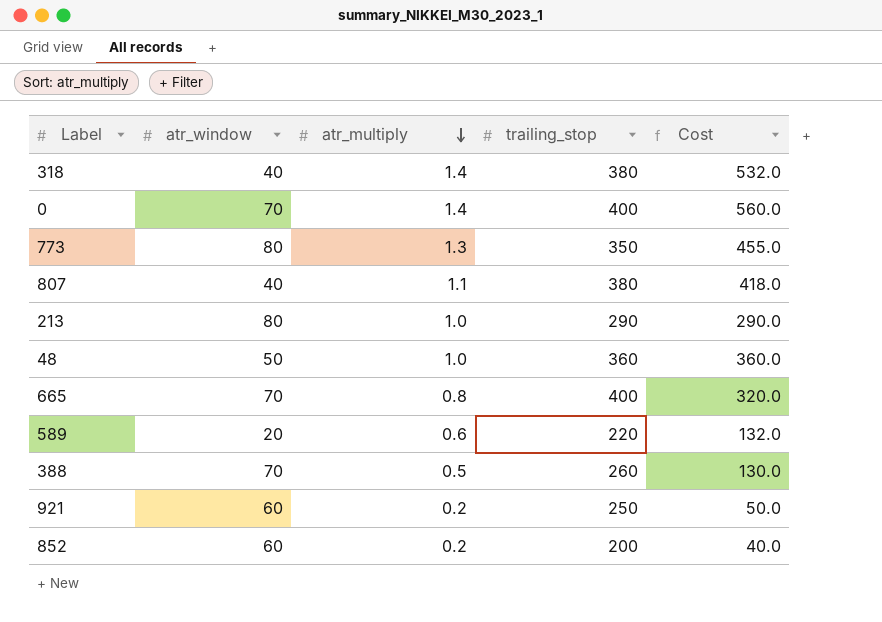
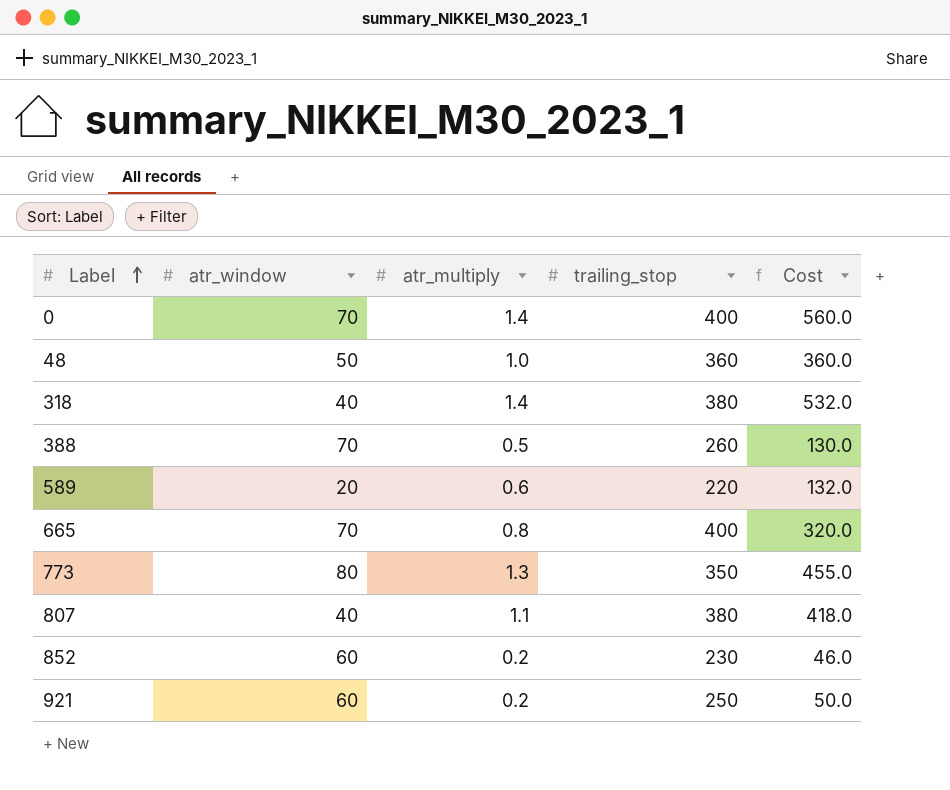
row order: atr_multiply descending -> Label ascending
row 213: 80 | 1.0 | 290 | 290.0 -> none
852 | trailing_stop: 200 -> 230
852 | Cost: 40.0 -> 46.0

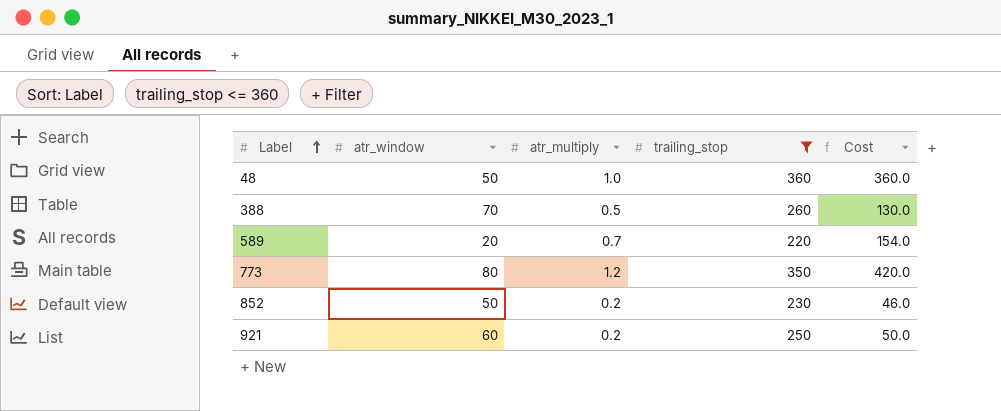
filter: none -> trailing_stop <= 360
589 | atr_multiply: 0.6 -> 0.7
589 | Cost: 132.0 -> 154.0
773 | atr_multiply: 1.3 -> 1.2
773 | Cost: 455.0 -> 420.0
852 | atr_window: 60 -> 50

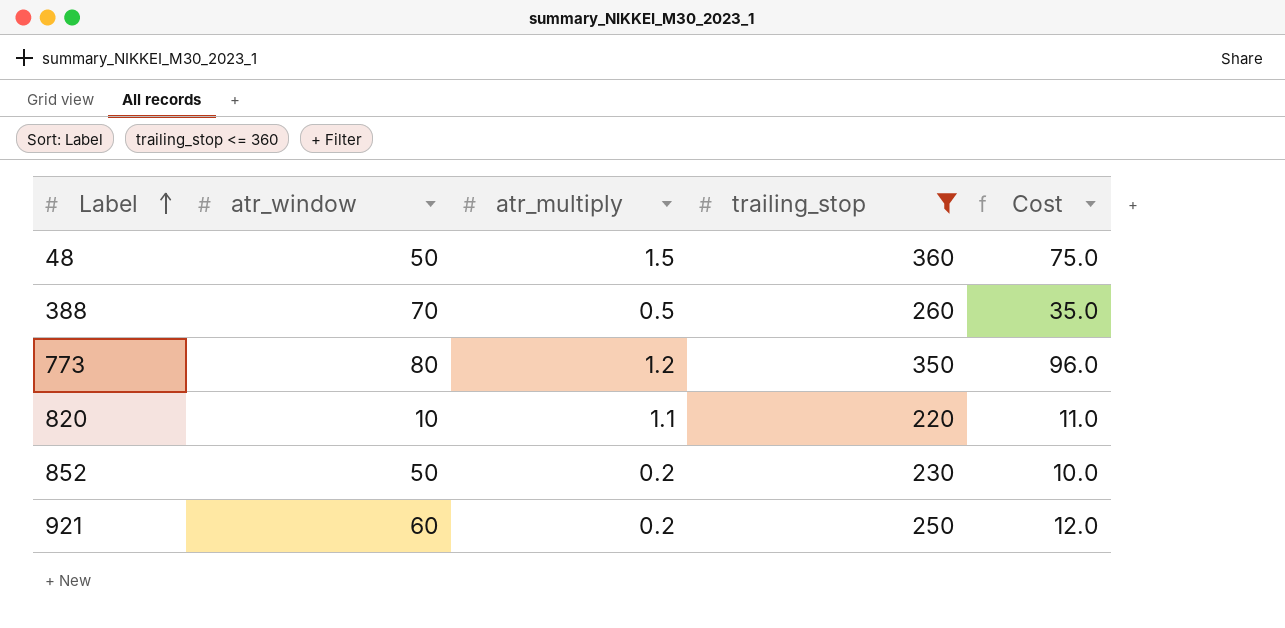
column Cost | formula: [atr_multiply] * [trailing_stop] -> [atr_window] * [atr_multiply]
row 589: 20 | 0.7 | 220 | 154.0 -> none
48 | atr_multiply: 1.0 -> 1.5
row 820: none -> 10 | 1.1 | 220 | 11.0

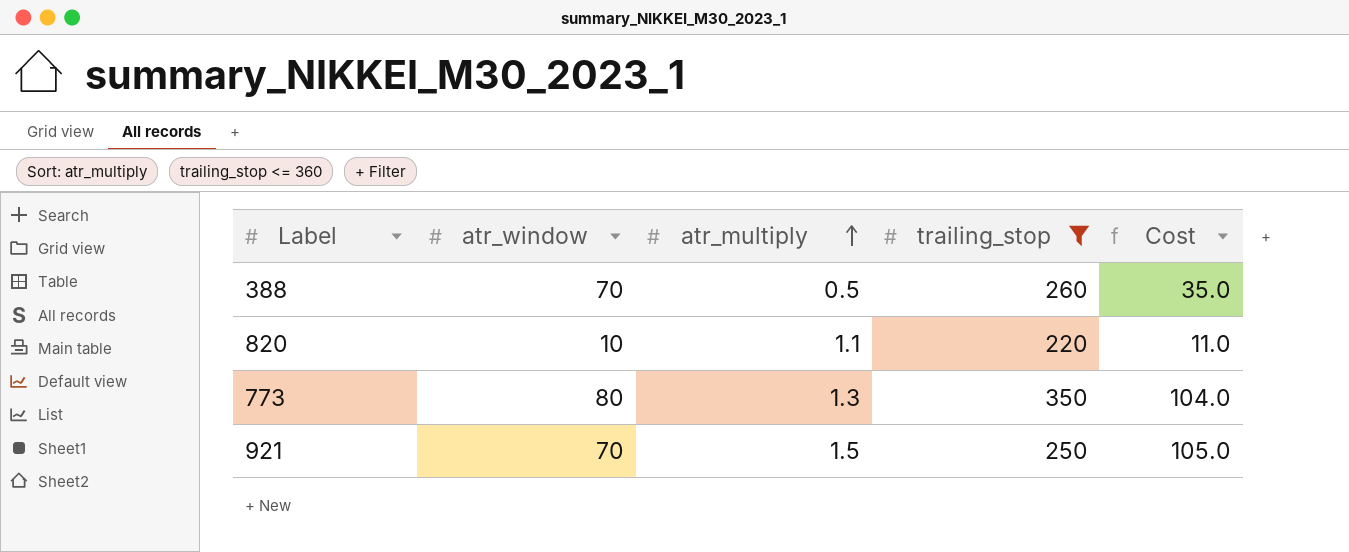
row order: Label ascending -> atr_multiply ascending
row 48: 50 | 1.5 | 360 | 75.0 -> none
row 852: 50 | 0.2 | 230 | 10.0 -> none
773 | atr_multiply: 1.2 -> 1.3
773 | Cost: 96.0 -> 104.0
921 | atr_window: 60 -> 70
921 | atr_multiply: 0.2 -> 1.5
921 | Cost: 12.0 -> 105.0

